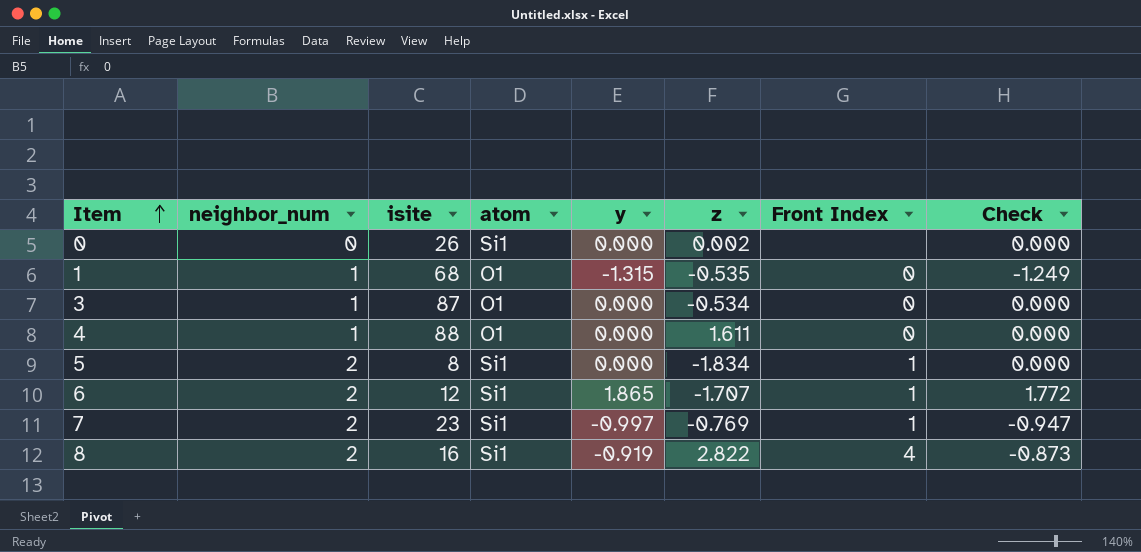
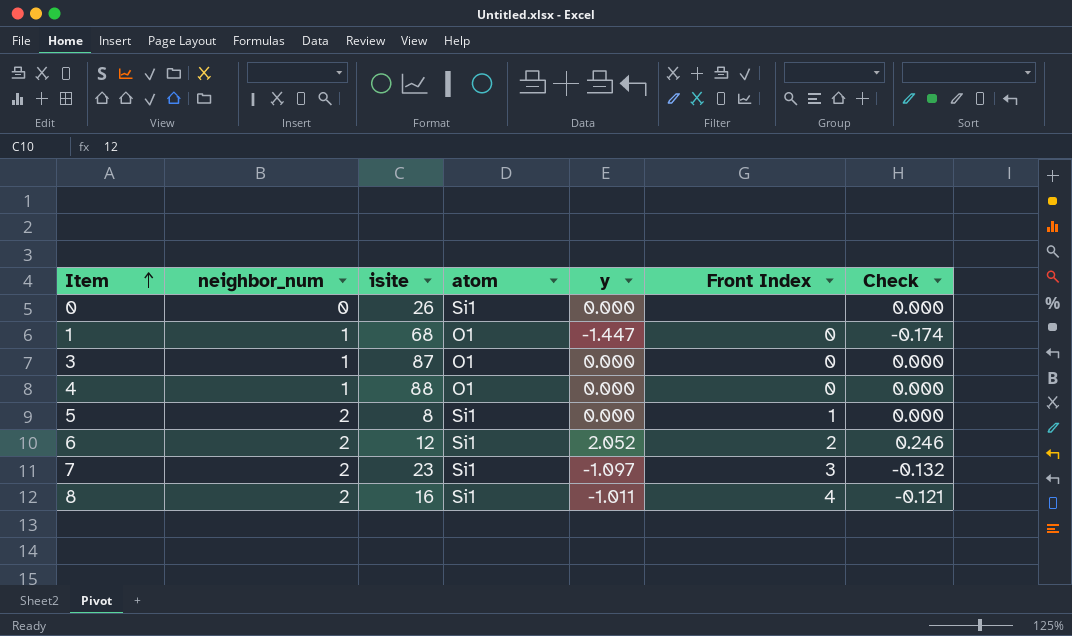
column z | position: 6 -> none
column Check | formula: [y] * 0.95 -> [y] * 0.12
1 | y: -1.315 -> -1.447
6 | y: 1.865 -> 2.052
6 | Front Index: 1 -> 2
7 | y: -0.997 -> -1.097
7 | Front Index: 1 -> 3
8 | y: -0.919 -> -1.011

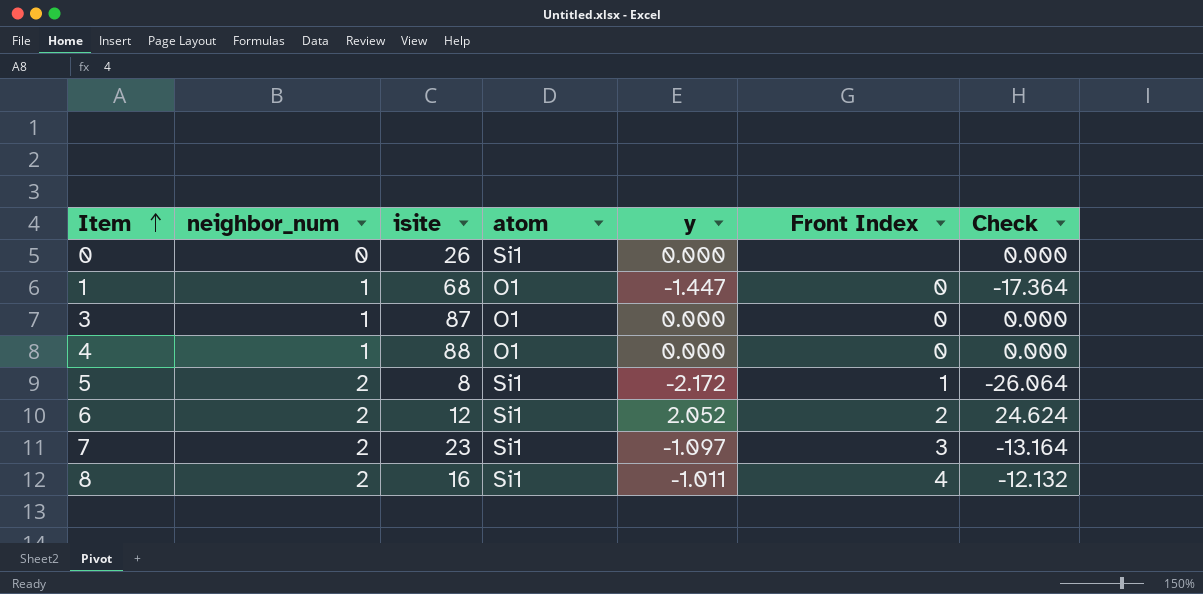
column Check | formula: [y] * 0.12 -> [y] * 12
5 | y: 0.000 -> -2.172

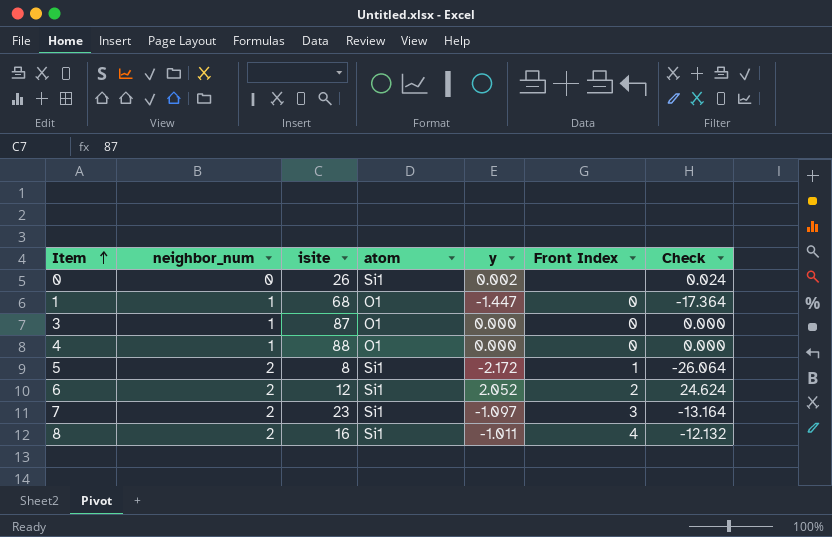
0 | y: 0.000 -> 0.002
0 | Check: 0.000 -> 0.024

